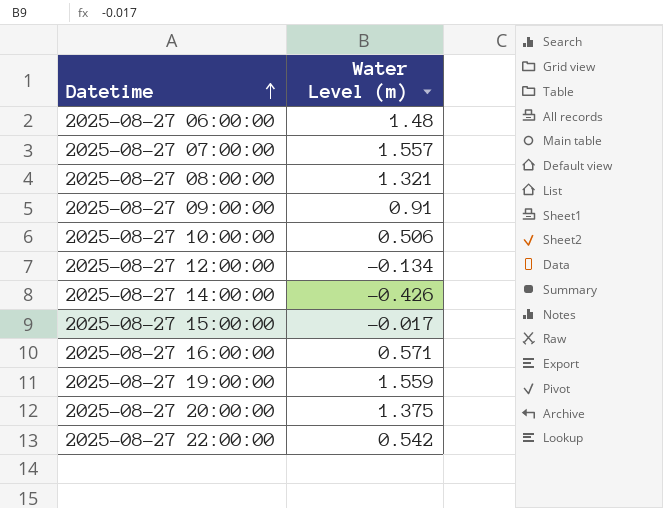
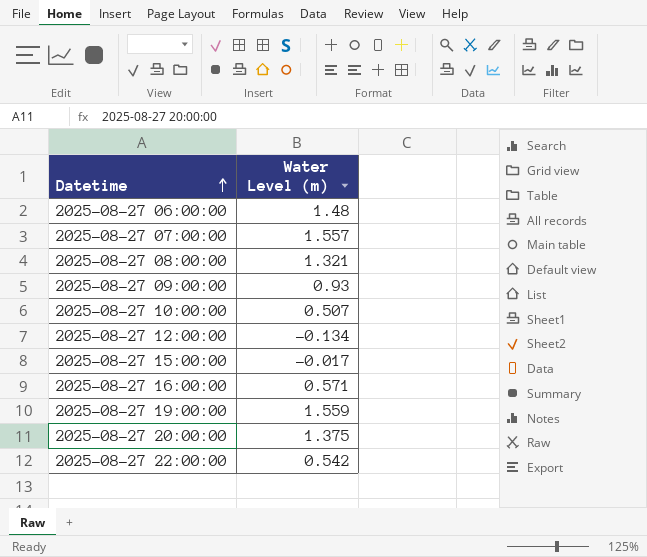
row 2025-08-27 14:00:00: -0.426 -> none
2025-08-27 09:00:00 | Water Level (m): 0.91 -> 0.93
2025-08-27 10:00:00 | Water Level (m): 0.506 -> 0.507

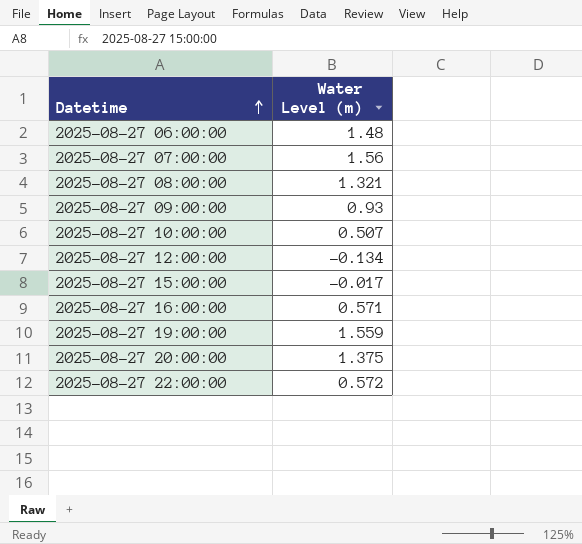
2025-08-27 07:00:00 | Water Level (m): 1.557 -> 1.56
2025-08-27 22:00:00 | Water Level (m): 0.542 -> 0.572

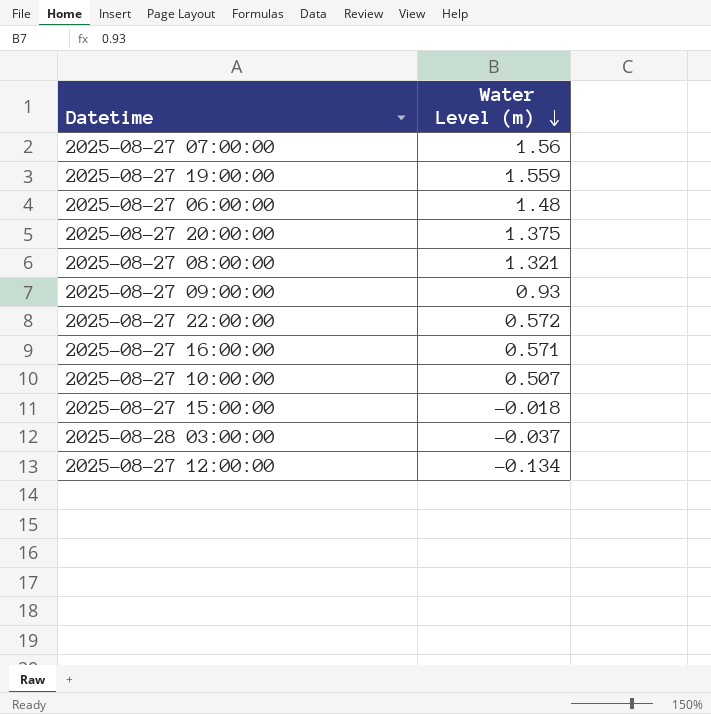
row order: Datetime ascending -> Water Level (m) descending
2025-08-27 15:00:00 | Water Level (m): -0.017 -> -0.018
row 2025-08-28 03:00:00: none -> -0.037

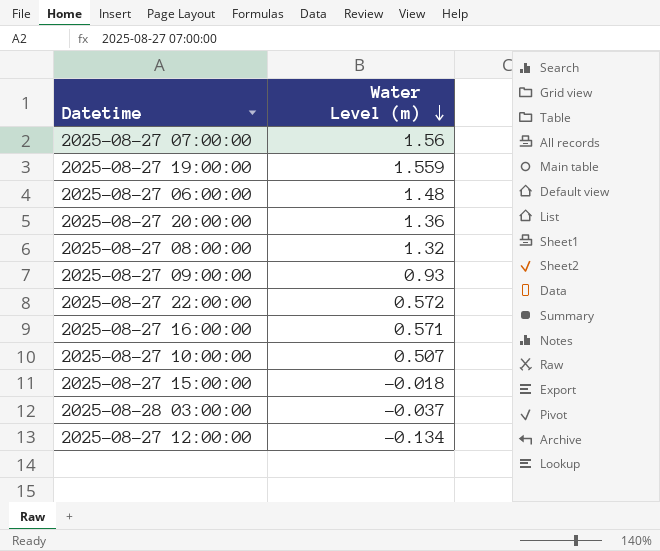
2025-08-27 20:00:00 | Water Level (m): 1.375 -> 1.36
2025-08-27 08:00:00 | Water Level (m): 1.321 -> 1.32

